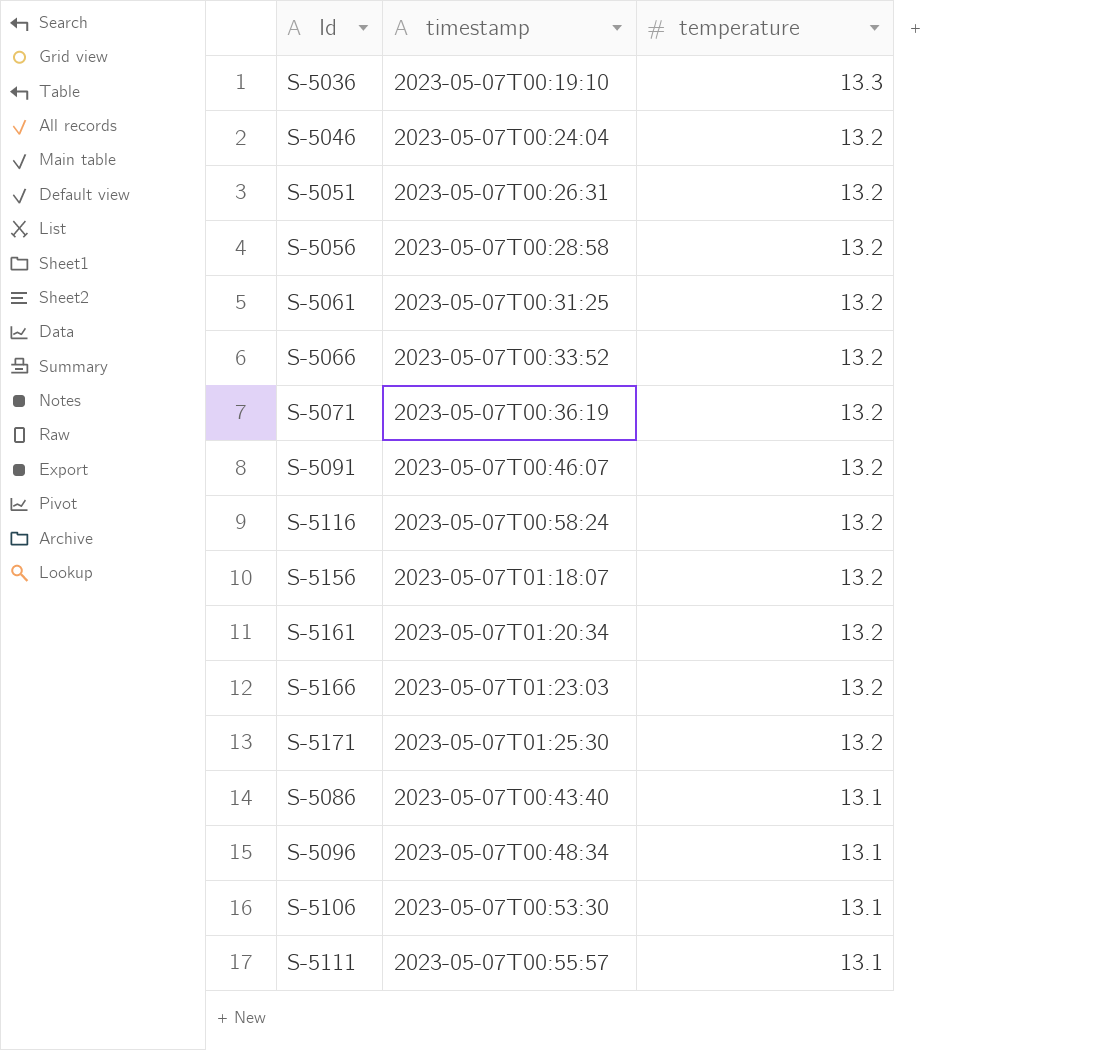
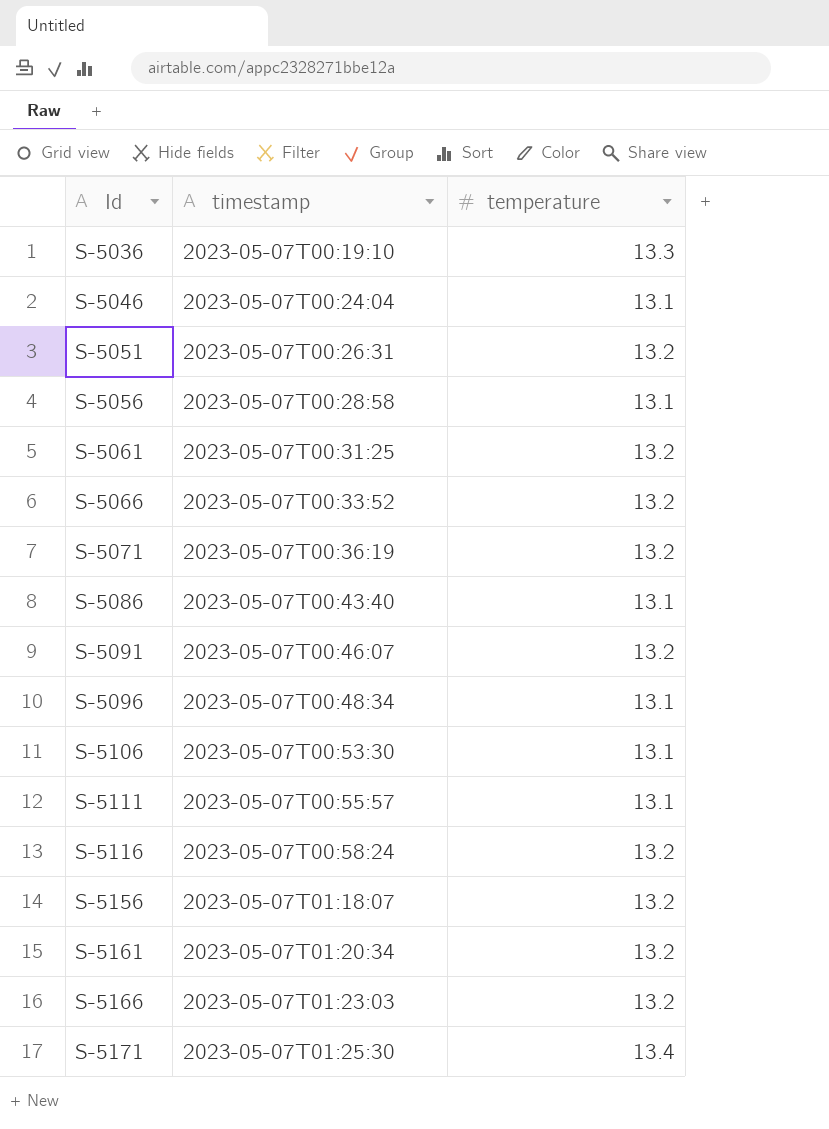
row order: temperature descending -> Id ascending
S-5046 | temperature: 13.2 -> 13.1
S-5056 | temperature: 13.2 -> 13.1
S-5171 | temperature: 13.2 -> 13.4

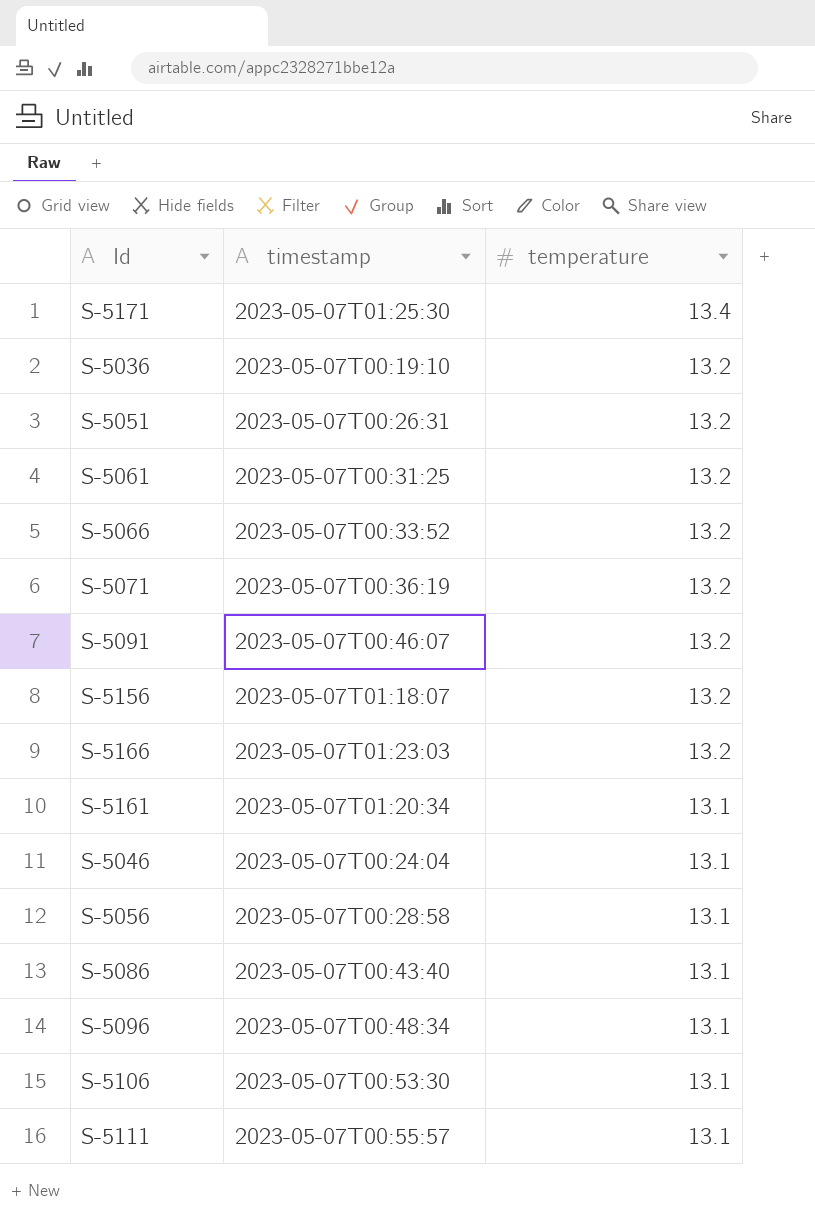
row order: Id ascending -> temperature descending
row S-5116: 2023-05-07T00:58:24 | 13.2 -> none
S-5036 | temperature: 13.3 -> 13.2
S-5161 | temperature: 13.2 -> 13.1

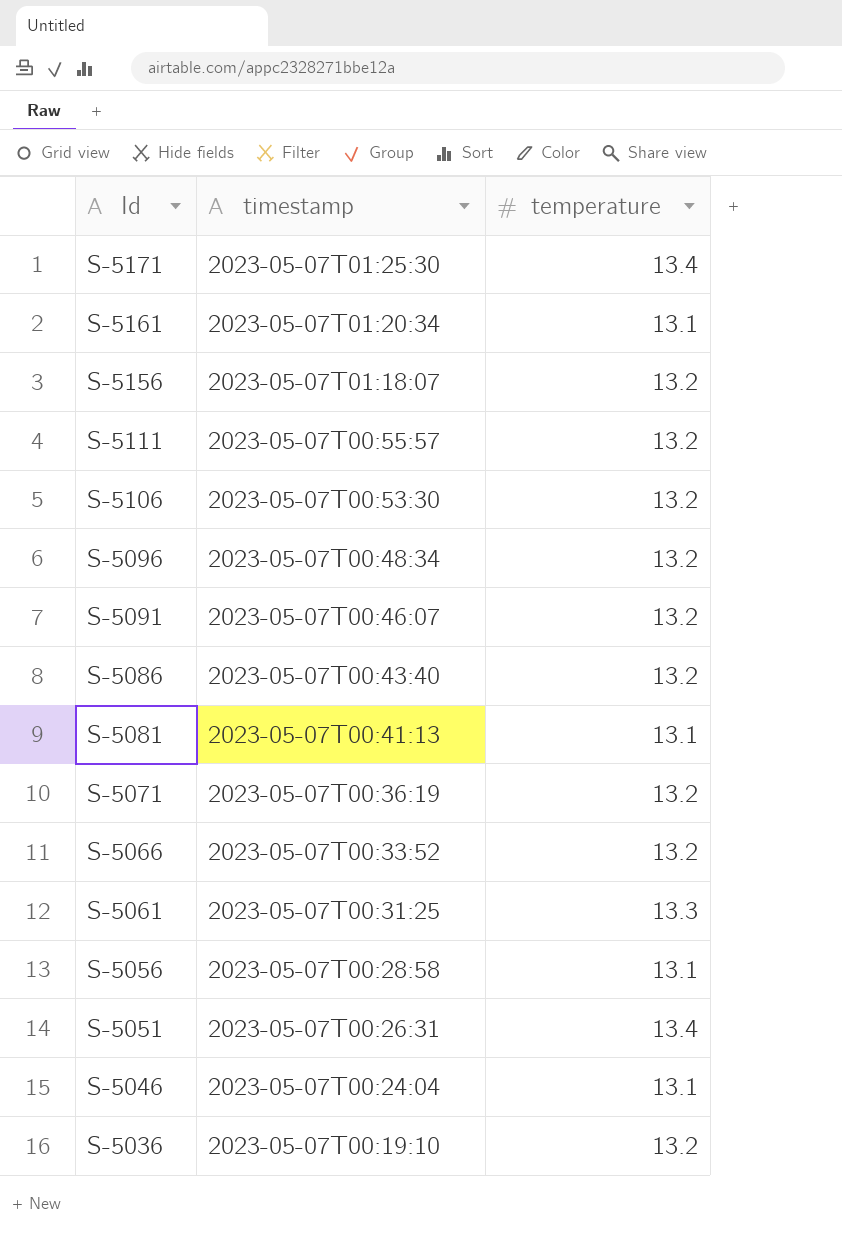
row order: temperature descending -> Id descending
row S-5166: 2023-05-07T01:23:03 | 13.2 -> none
S-5111 | temperature: 13.1 -> 13.2
S-5106 | temperature: 13.1 -> 13.2
S-5096 | temperature: 13.1 -> 13.2
S-5086 | temperature: 13.1 -> 13.2
row S-5081: none -> 2023-05-07T00:41:13 | 13.1
S-5061 | temperature: 13.2 -> 13.3
S-5051 | temperature: 13.2 -> 13.4

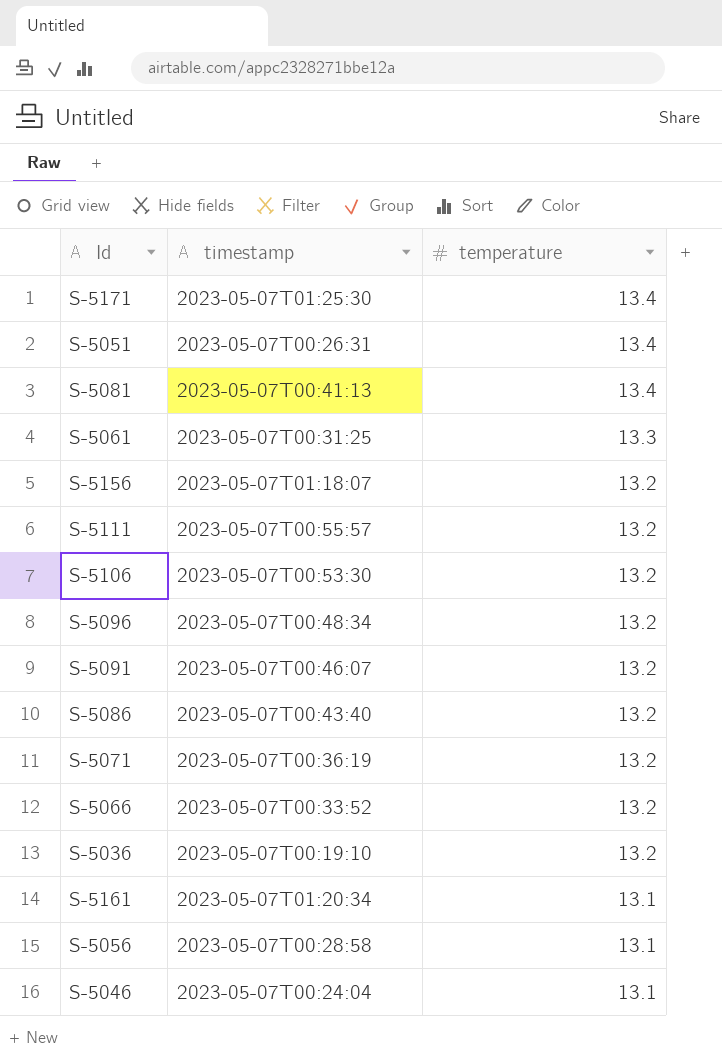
row order: Id descending -> temperature descending
S-5081 | temperature: 13.1 -> 13.4

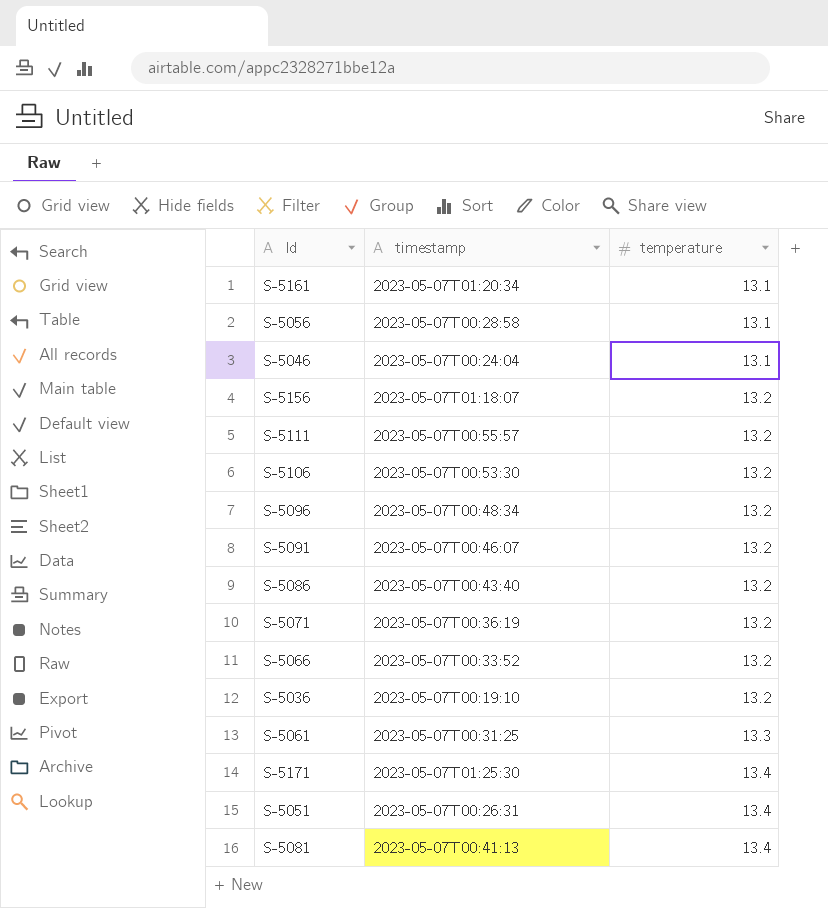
row order: temperature descending -> temperature ascending

